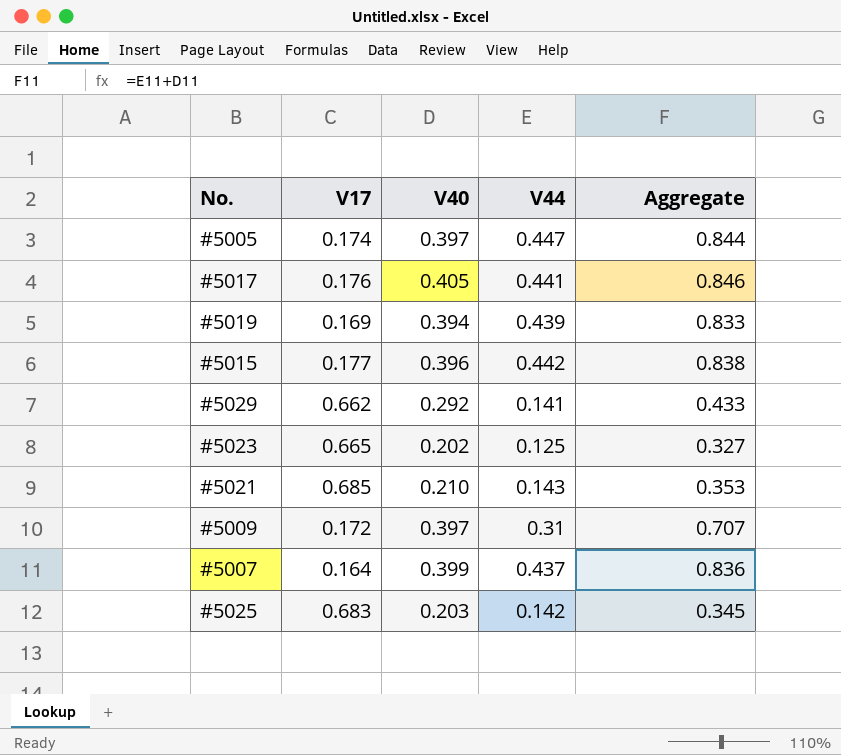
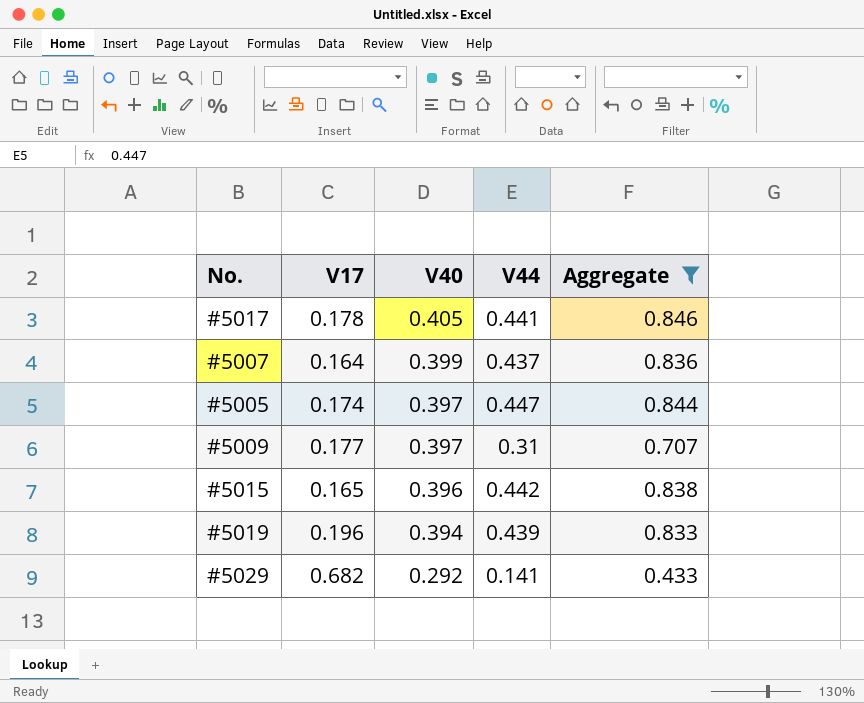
filter: none -> Aggregate >= 0.433
row order: none -> V40 descending
#5017 | V17: 0.176 -> 0.178
#5009 | V17: 0.172 -> 0.177
#5015 | V17: 0.177 -> 0.165
#5019 | V17: 0.169 -> 0.196
#5029 | V17: 0.662 -> 0.682

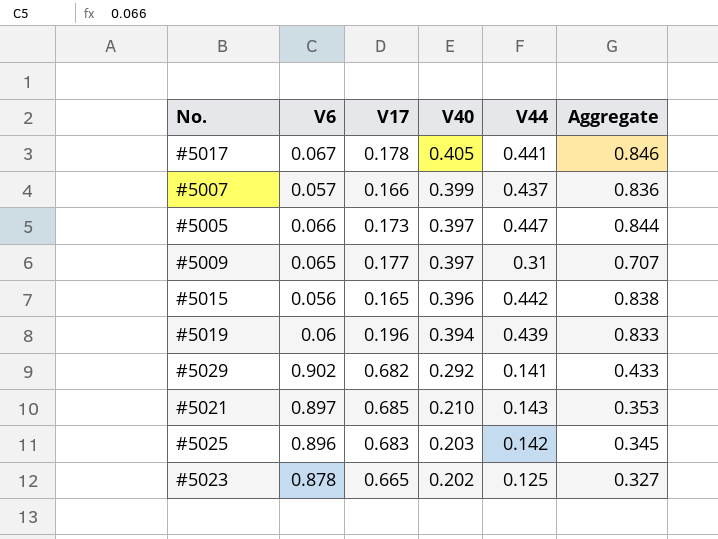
filter: Aggregate >= 0.433 -> none
column V6 | position: none -> 2
#5007 | V17: 0.164 -> 0.166
#5005 | V17: 0.174 -> 0.173

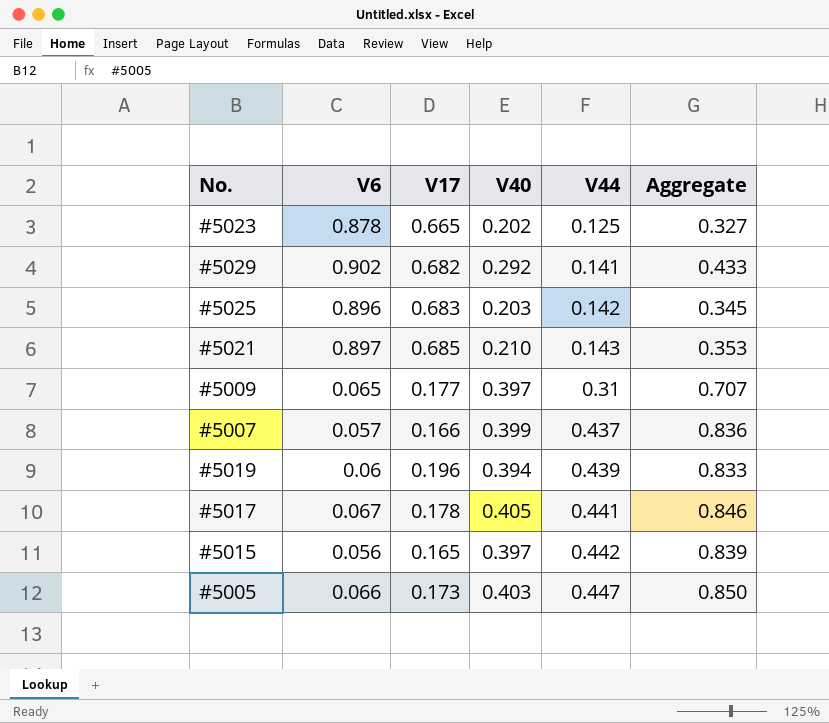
row order: V40 descending -> V44 ascending
#5015 | V40: 0.396 -> 0.397
#5015 | Aggregate: 0.838 -> 0.839
#5005 | V40: 0.397 -> 0.403
#5005 | Aggregate: 0.844 -> 0.850

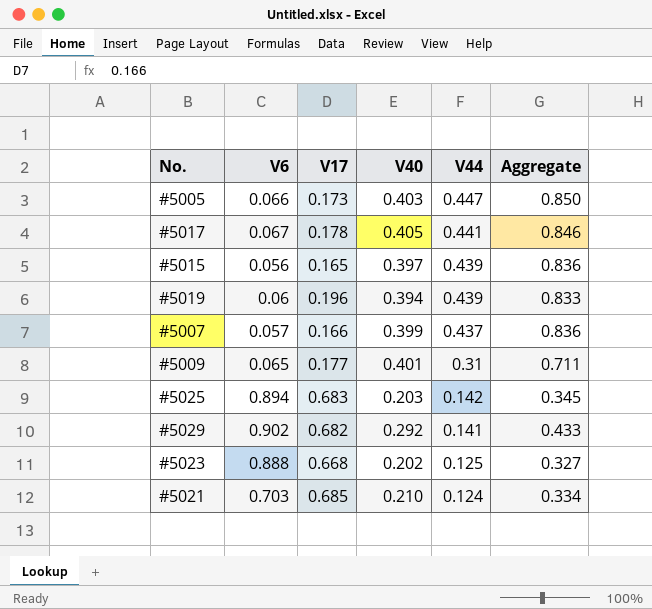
row order: V44 ascending -> V44 descending
#5015 | V44: 0.442 -> 0.439
#5015 | Aggregate: 0.839 -> 0.836
#5009 | V40: 0.397 -> 0.401
#5009 | Aggregate: 0.707 -> 0.711
#5025 | V6: 0.896 -> 0.894
#5023 | V6: 0.878 -> 0.888
#5023 | V17: 0.665 -> 0.668
#5021 | V6: 0.897 -> 0.703
#5021 | V44: 0.143 -> 0.124
#5021 | Aggregate: 0.353 -> 0.334

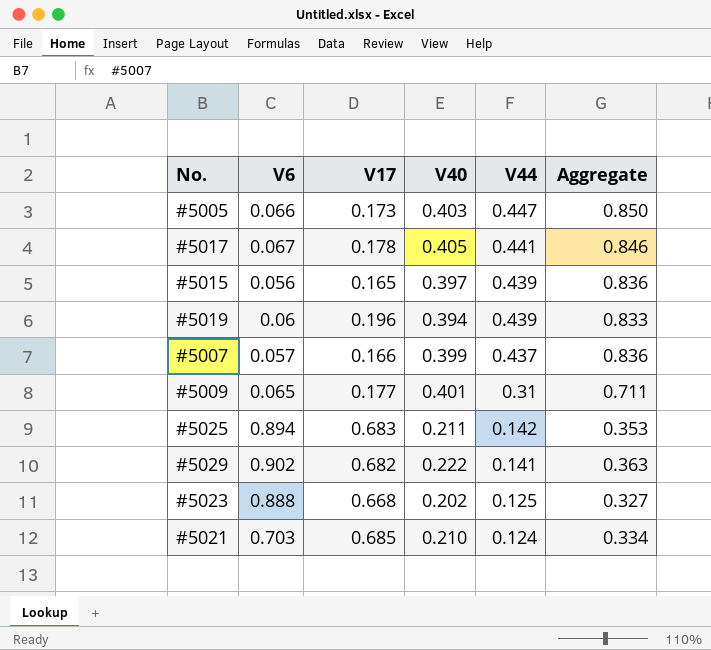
#5025 | V40: 0.203 -> 0.211
#5025 | Aggregate: 0.345 -> 0.353
#5029 | V40: 0.292 -> 0.222
#5029 | Aggregate: 0.433 -> 0.363

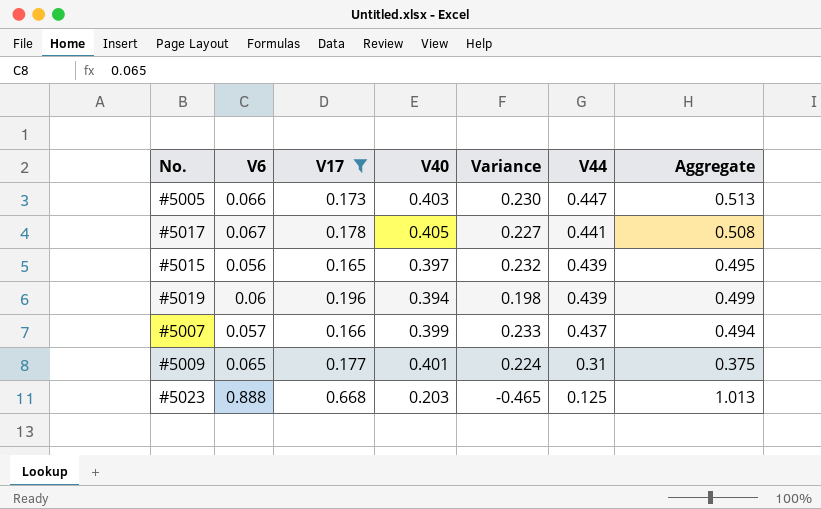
filter: none -> V17 <= 0.668
column Variance | formula: none -> [V40] - [V17]
column Aggregate | formula: [V40] + [V44] -> [V6] + [V44]
#5023 | V40: 0.202 -> 0.203

